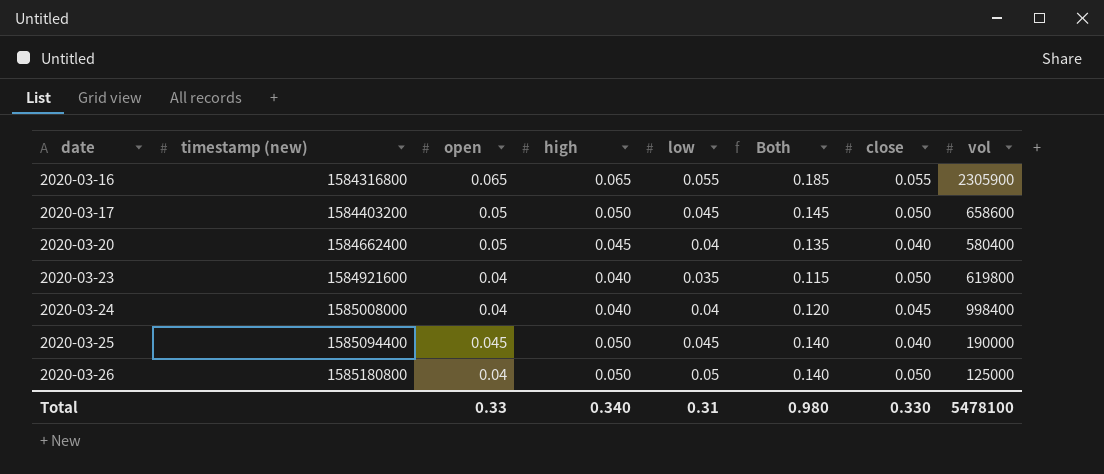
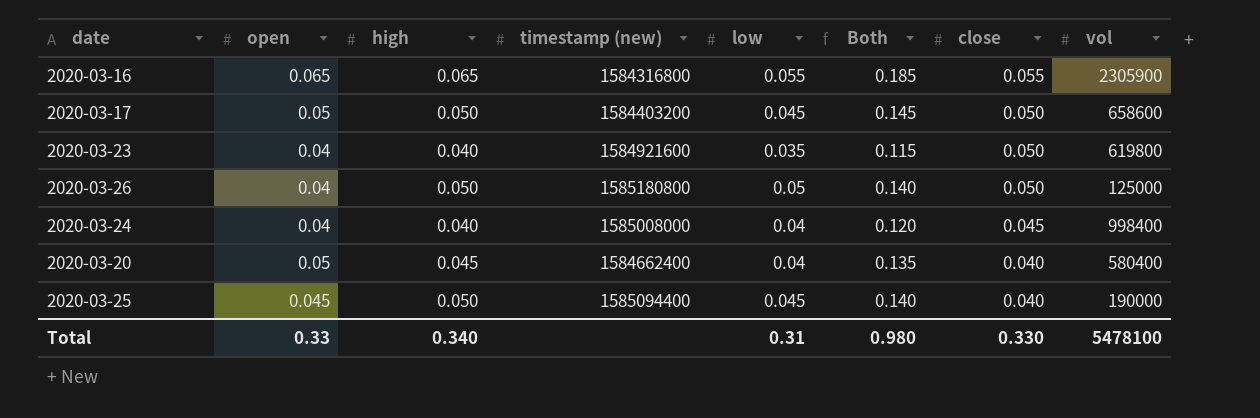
row order: date ascending -> close descending
column timestamp (new) | position: 2 -> 4

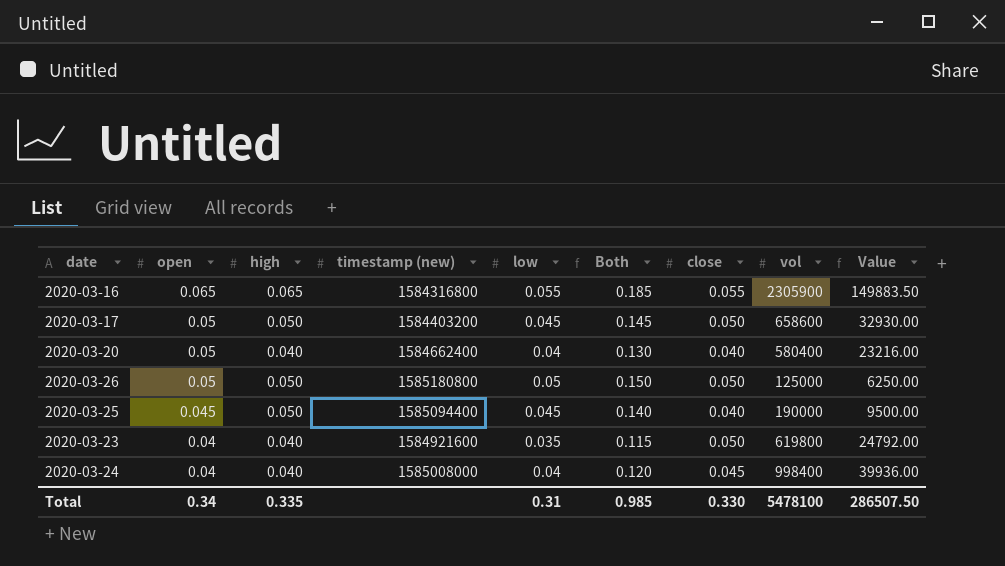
row order: close descending -> open descending
column Value | formula: none -> [high] * [vol]
2020-03-20 | high: 0.045 -> 0.040
2020-03-20 | Both: 0.135 -> 0.130
2020-03-26 | open: 0.04 -> 0.05
2020-03-26 | Both: 0.140 -> 0.150
Total | open: 0.33 -> 0.34
Total | high: 0.340 -> 0.335
Total | Both: 0.980 -> 0.985

